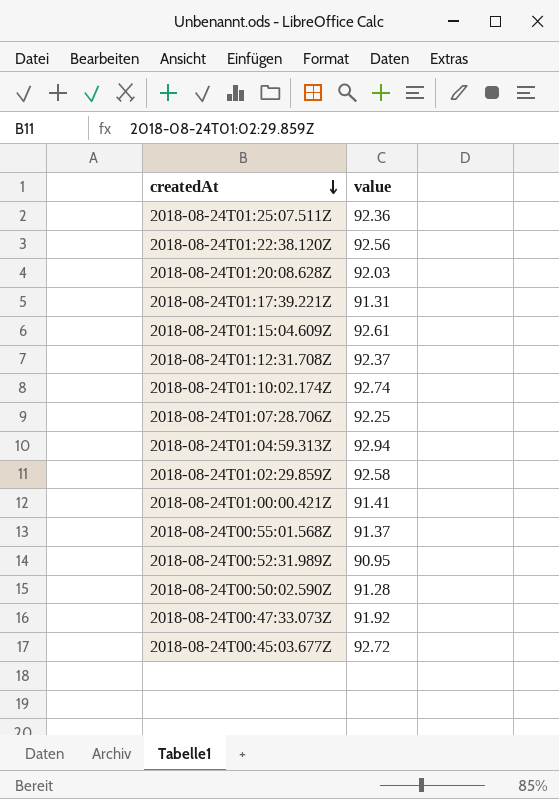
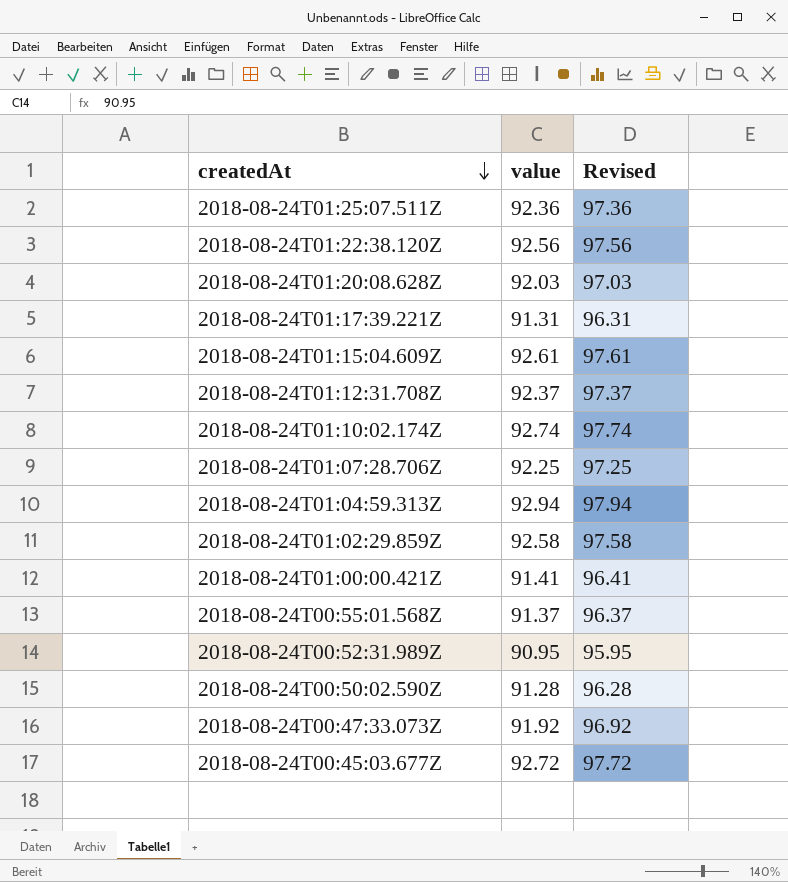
column Revised | formula: none -> [value] + 5

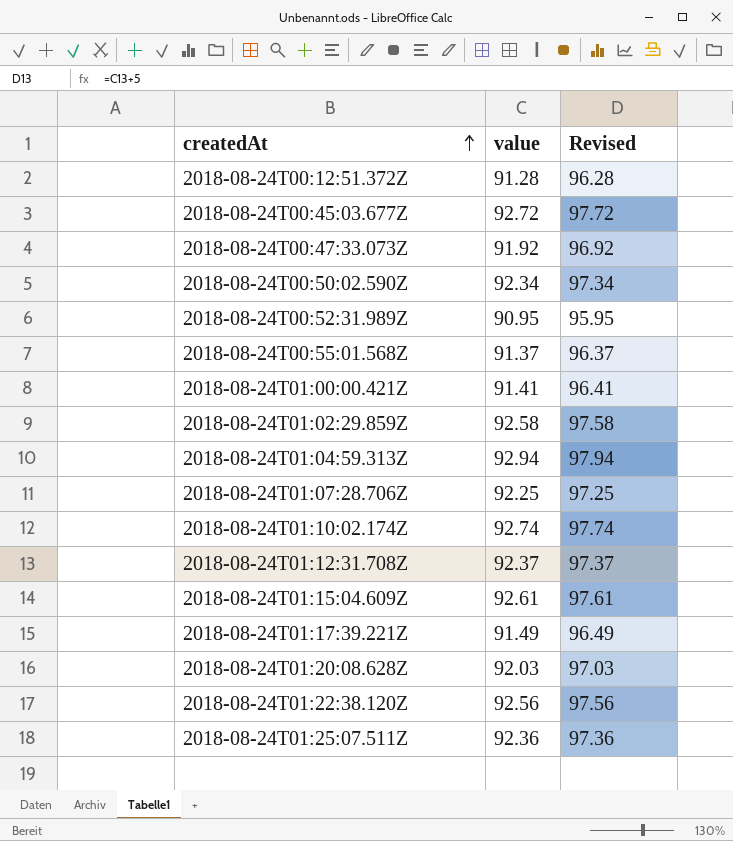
row order: createdAt descending -> createdAt ascending
row 2018-08-24T00:12:51.372Z: none -> 91.28 | 96.28
2018-08-24T00:50:02.590Z | value: 91.28 -> 92.34
2018-08-24T00:50:02.590Z | Revised: 96.28 -> 97.34
2018-08-24T01:17:39.221Z | value: 91.31 -> 91.49
2018-08-24T01:17:39.221Z | Revised: 96.31 -> 96.49

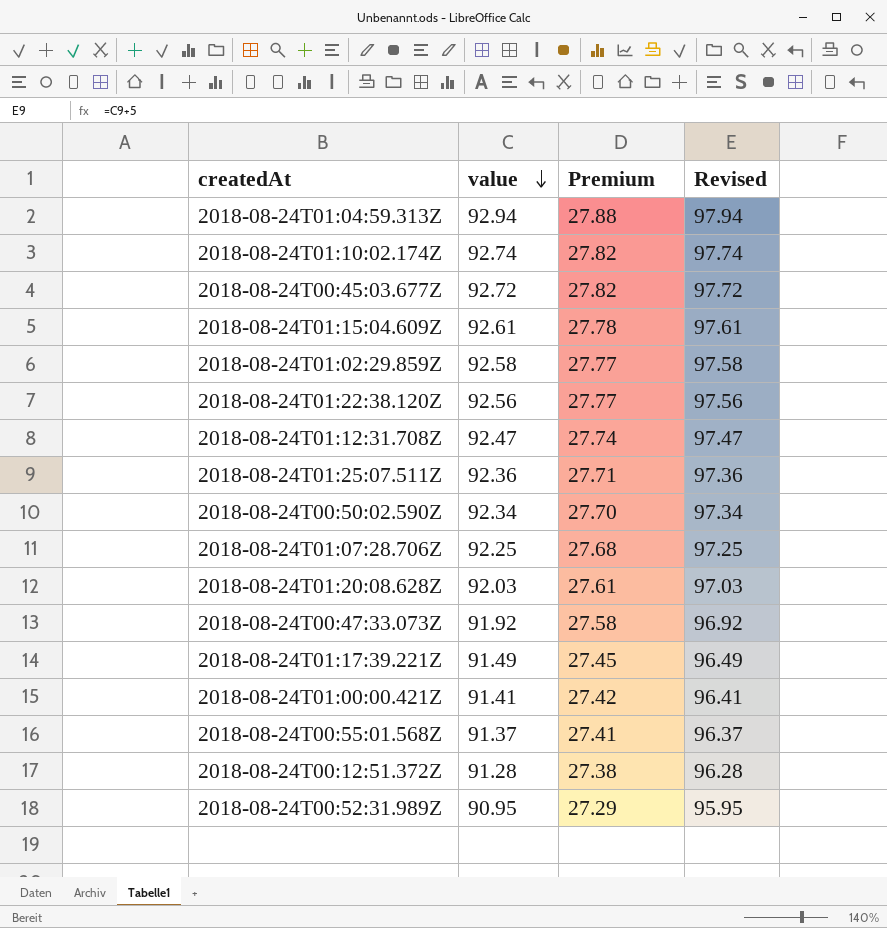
row order: createdAt ascending -> value descending
column Premium | formula: none -> [value] * 0.3
2018-08-24T01:12:31.708Z | value: 92.37 -> 92.47
2018-08-24T01:12:31.708Z | Revised: 97.37 -> 97.47

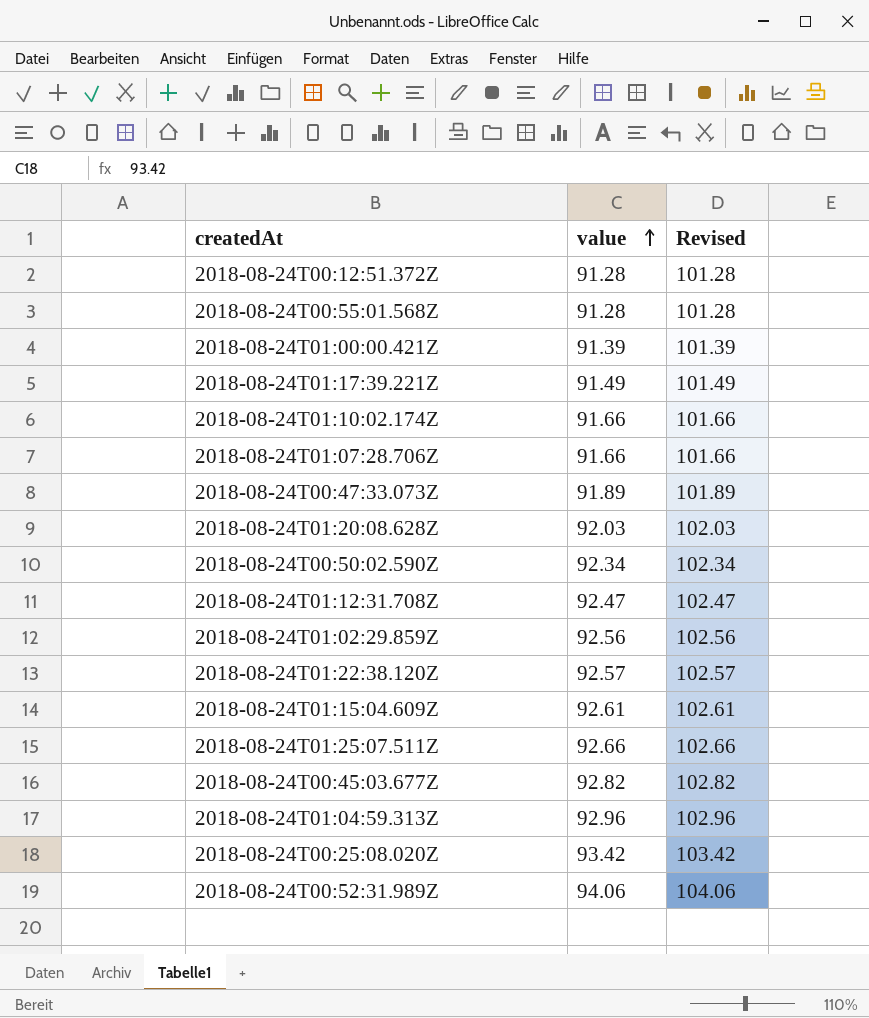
row order: value descending -> value ascending
column Premium | formula: [value] * 0.3 -> none
column Revised | formula: [value] + 5 -> [value] + 10
2018-08-24T00:55:01.568Z | value: 91.37 -> 91.28
2018-08-24T01:00:00.421Z | value: 91.41 -> 91.39
2018-08-24T01:10:02.174Z | value: 92.74 -> 91.66
2018-08-24T01:07:28.706Z | value: 92.25 -> 91.66
2018-08-24T00:47:33.073Z | value: 91.92 -> 91.89
2018-08-24T01:02:29.859Z | value: 92.58 -> 92.56
2018-08-24T01:22:38.120Z | value: 92.56 -> 92.57
2018-08-24T01:25:07.511Z | value: 92.36 -> 92.66
2018-08-24T00:45:03.677Z | value: 92.72 -> 92.82
2018-08-24T01:04:59.313Z | value: 92.94 -> 92.96
row 2018-08-24T00:25:08.020Z: none -> 93.42 | 103.42
2018-08-24T00:52:31.989Z | value: 90.95 -> 94.06

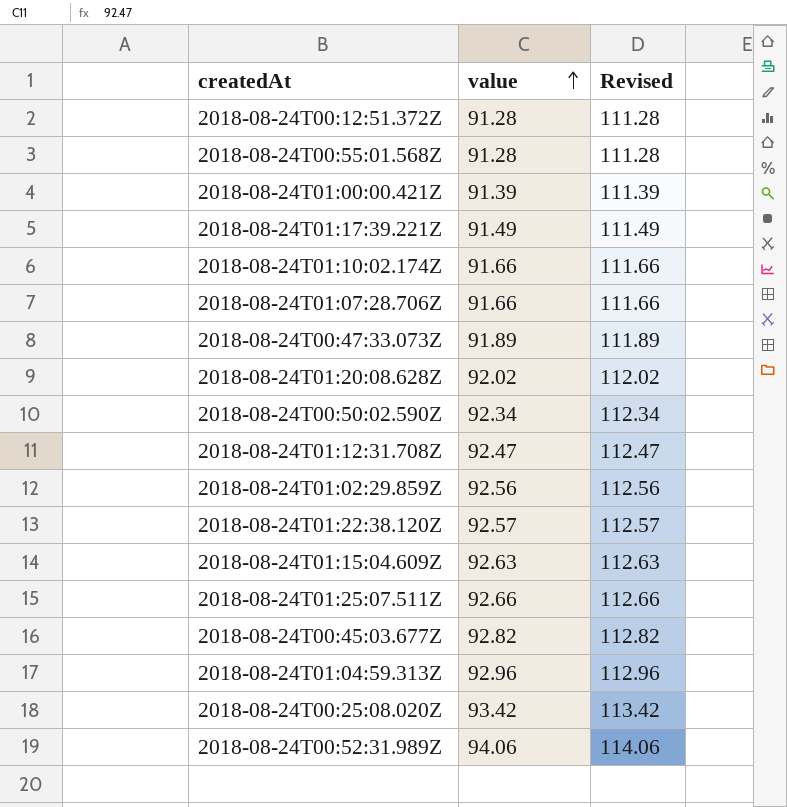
column Revised | formula: [value] + 10 -> [value] + 20
2018-08-24T01:20:08.628Z | value: 92.03 -> 92.02
2018-08-24T01:15:04.609Z | value: 92.61 -> 92.63

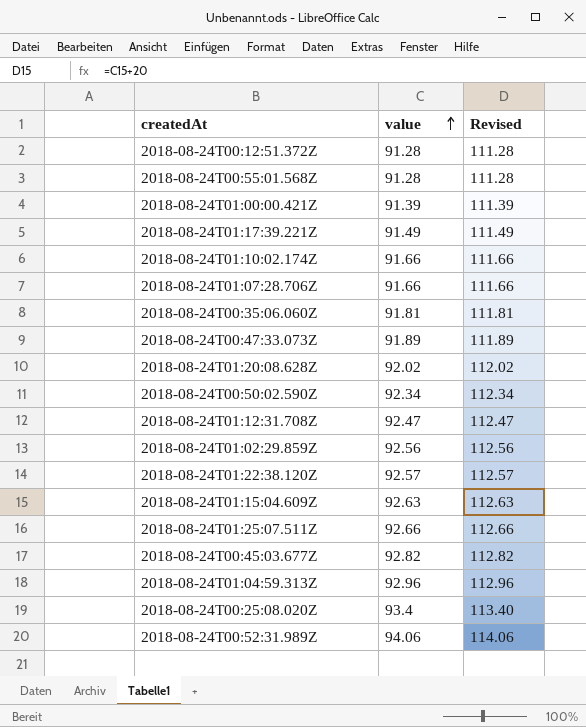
row 2018-08-24T00:35:06.060Z: none -> 91.81 | 111.81
2018-08-24T00:25:08.020Z | value: 93.42 -> 93.4
2018-08-24T00:25:08.020Z | Revised: 113.42 -> 113.40

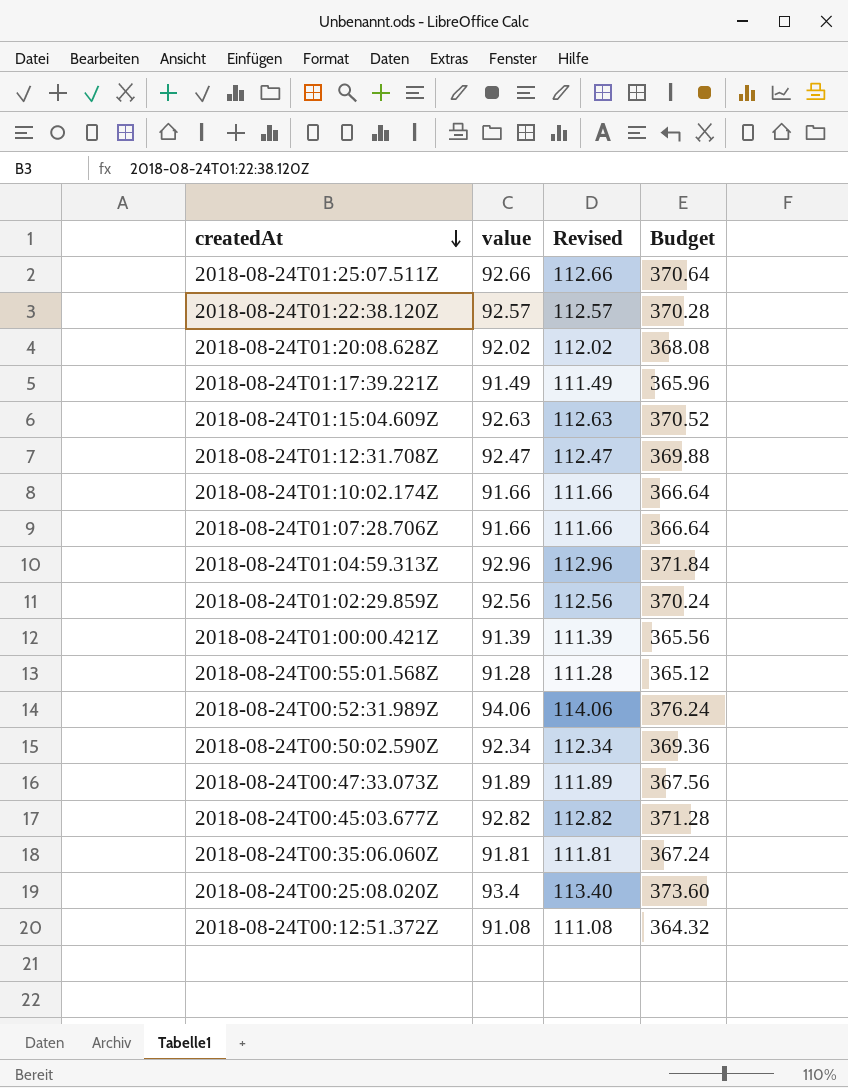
row order: value ascending -> createdAt descending
column Budget | formula: none -> [value] * 4
2018-08-24T00:12:51.372Z | value: 91.28 -> 91.08
2018-08-24T00:12:51.372Z | Revised: 111.28 -> 111.08

